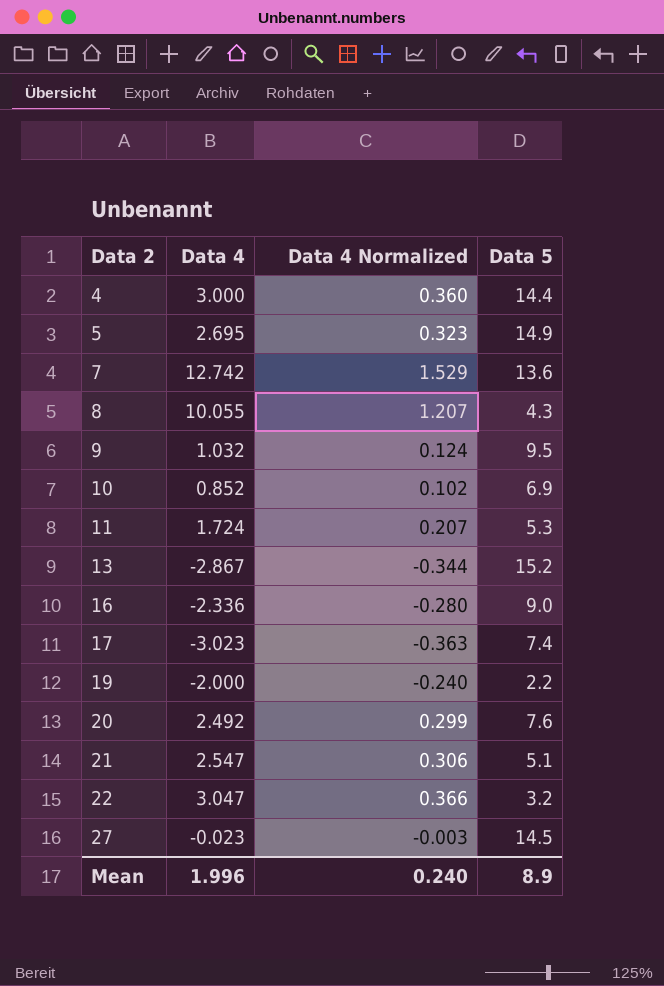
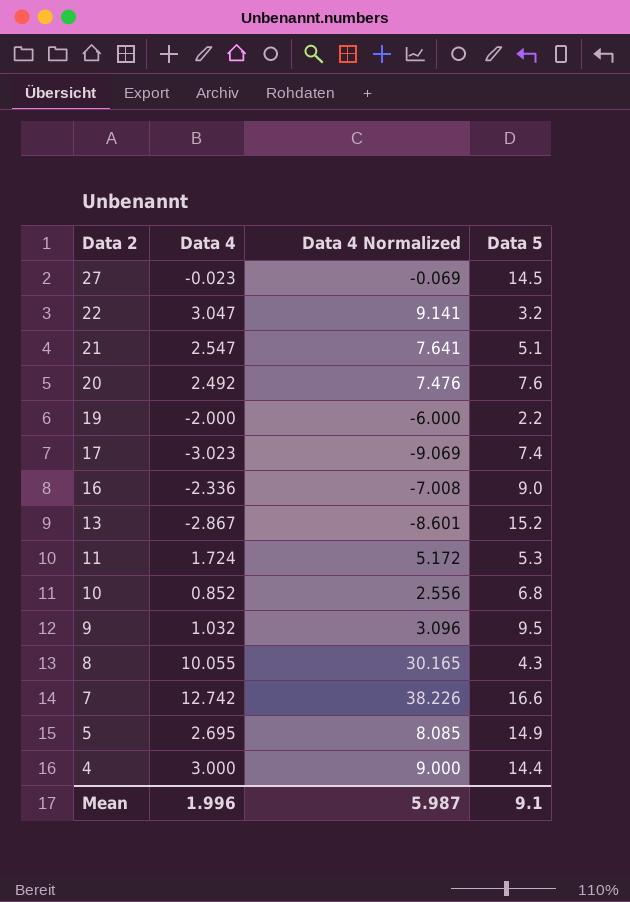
row order: Data 2 ascending -> Data 2 descending
column Data 4 Normalized | formula: [Data 4] * 0.12 -> [Data 4] * 3
10 | Data 5: 6.9 -> 6.8
7 | Data 5: 13.6 -> 16.6
Mean | Data 4 Normalized: 0.240 -> 5.987
Mean | Data 5: 8.9 -> 9.1

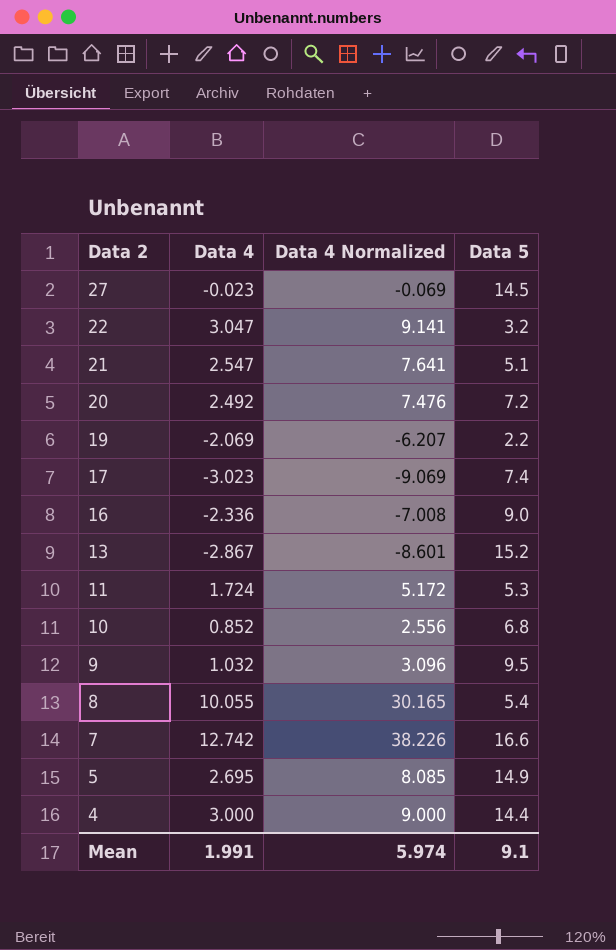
20 | Data 5: 7.6 -> 7.2
19 | Data 4: -2.000 -> -2.069
19 | Data 4 Normalized: -6.000 -> -6.207
8 | Data 5: 4.3 -> 5.4
Mean | Data 4: 1.996 -> 1.991
Mean | Data 4 Normalized: 5.987 -> 5.974

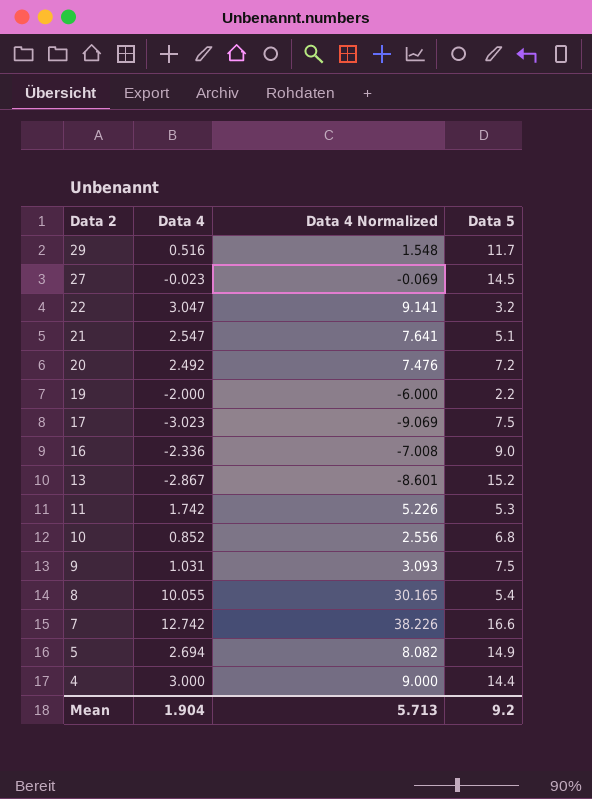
row 29: none -> 0.516 | 1.548 | 11.7
19 | Data 4: -2.069 -> -2.000
19 | Data 4 Normalized: -6.207 -> -6.000
17 | Data 5: 7.4 -> 7.5
11 | Data 4: 1.724 -> 1.742
11 | Data 4 Normalized: 5.172 -> 5.226
9 | Data 4: 1.032 -> 1.031
9 | Data 4 Normalized: 3.096 -> 3.093
9 | Data 5: 9.5 -> 7.5
5 | Data 4: 2.695 -> 2.694
5 | Data 4 Normalized: 8.085 -> 8.082
Mean | Data 4: 1.991 -> 1.904
Mean | Data 4 Normalized: 5.974 -> 5.713
Mean | Data 5: 9.1 -> 9.2

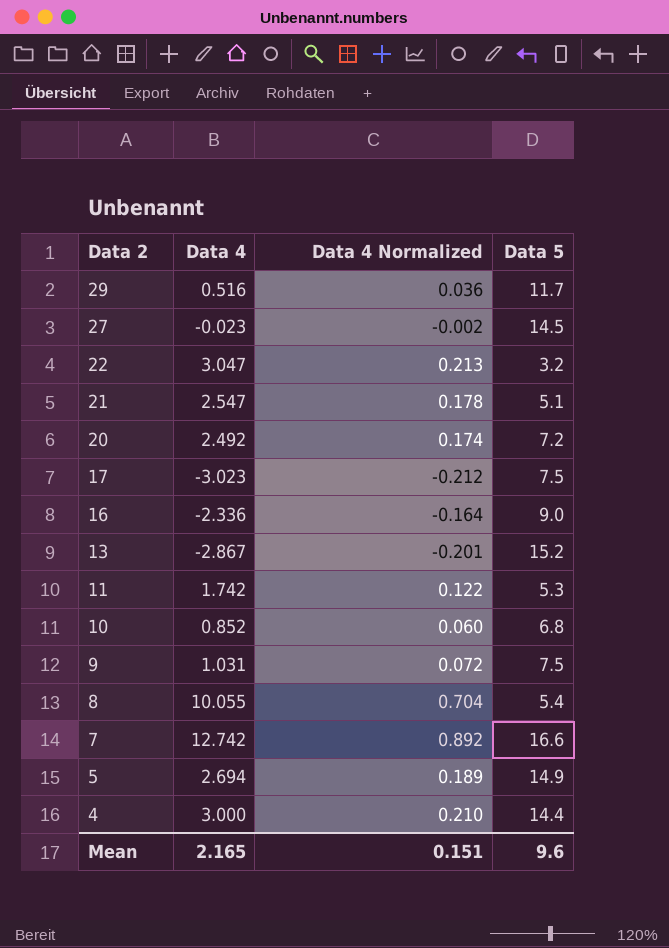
column Data 4 Normalized | formula: [Data 4] * 3 -> [Data 4] * 0.07
row 19: -2.000 | -6.000 | 2.2 -> none
Mean | Data 4: 1.904 -> 2.165
Mean | Data 4 Normalized: 5.713 -> 0.151
Mean | Data 5: 9.2 -> 9.6

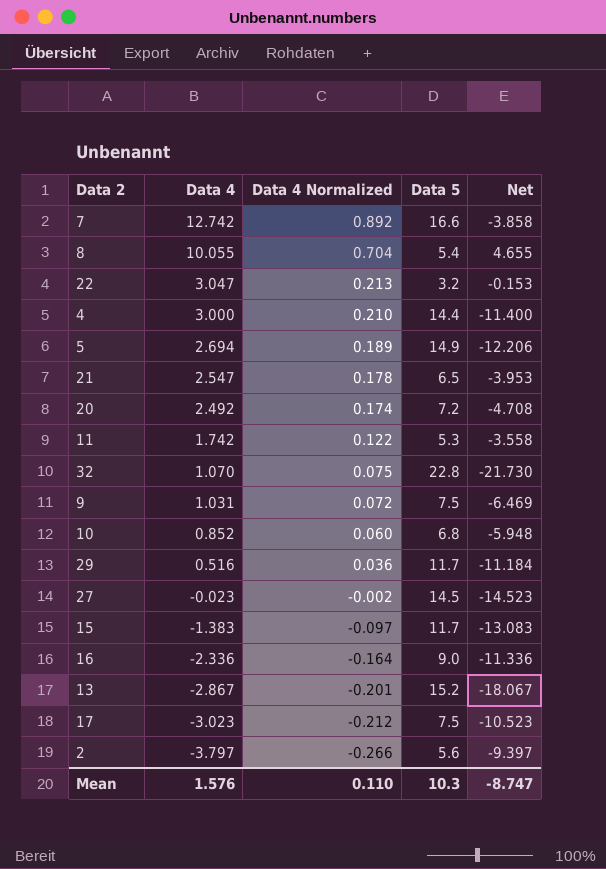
row order: Data 2 descending -> Data 4 descending
column Net | formula: none -> [Data 4] - [Data 5]
21 | Data 5: 5.1 -> 6.5
row 32: none -> 1.070 | 0.075 | 22.8 | -21.730
row 15: none -> -1.383 | -0.097 | 11.7 | -13.083
row 2: none -> -3.797 | -0.266 | 5.6 | -9.397
Mean | Data 4: 2.165 -> 1.576
Mean | Data 4 Normalized: 0.151 -> 0.110
Mean | Data 5: 9.6 -> 10.3

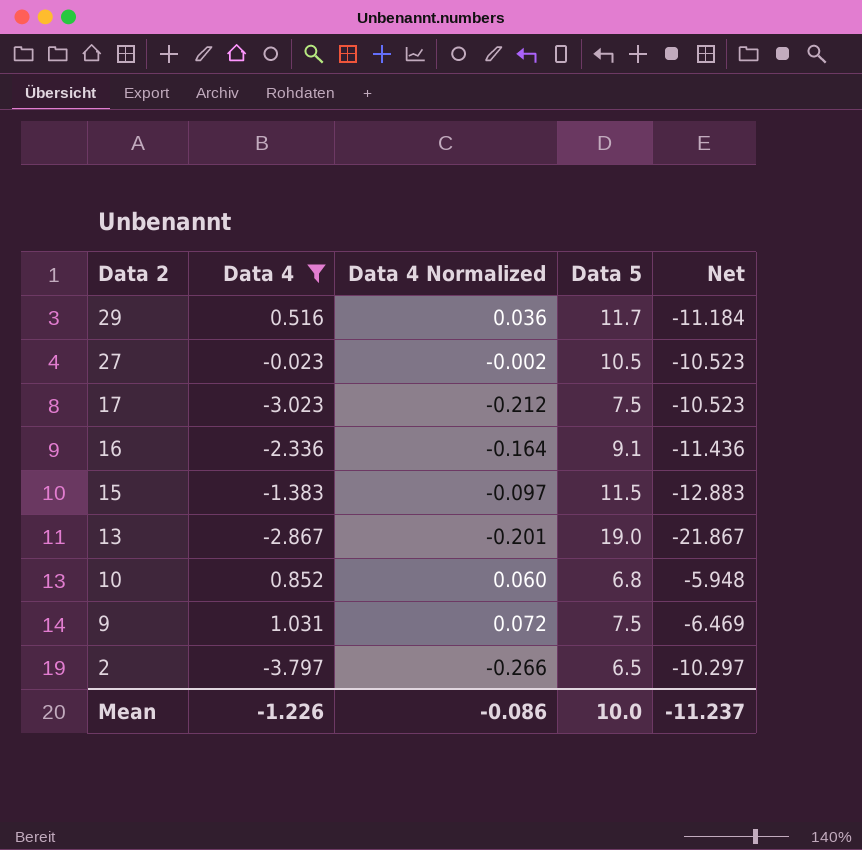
filter: none -> Data 4 <= 1.031
row order: Data 4 descending -> Data 2 descending
27 | Data 5: 14.5 -> 10.5
27 | Net: -14.523 -> -10.523
16 | Data 5: 9.0 -> 9.1
16 | Net: -11.336 -> -11.436
15 | Data 5: 11.7 -> 11.5
15 | Net: -13.083 -> -12.883
13 | Data 5: 15.2 -> 19.0
13 | Net: -18.067 -> -21.867
2 | Data 5: 5.6 -> 6.5
2 | Net: -9.397 -> -10.297
Mean | Data 4: 1.576 -> -1.226
Mean | Data 4 Normalized: 0.110 -> -0.086
Mean | Data 5: 10.3 -> 10.0
Mean | Net: -8.747 -> -11.237

